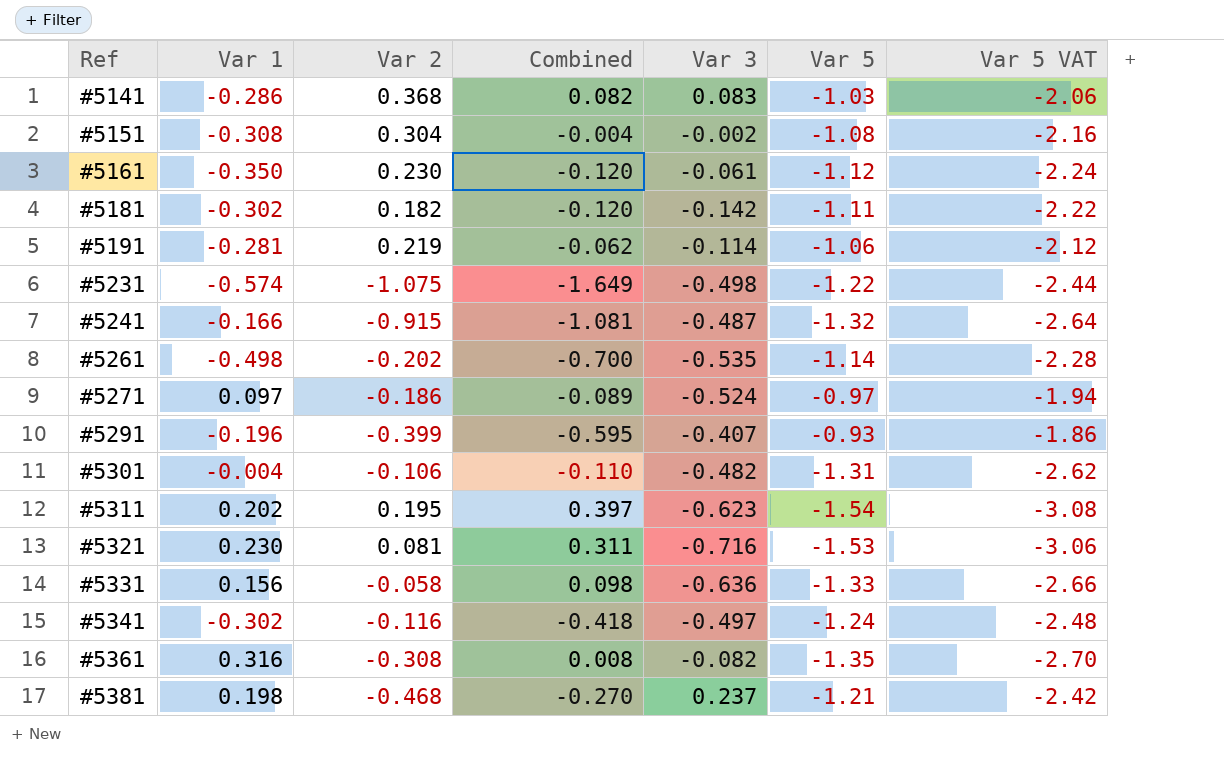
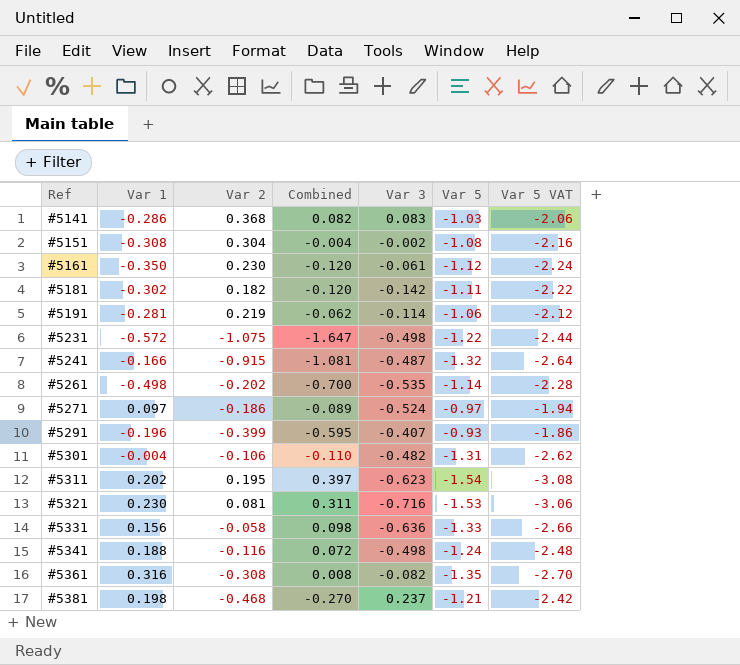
#5231 | Var 1: -0.574 -> -0.572
#5231 | Combined: -1.649 -> -1.647
#5341 | Var 1: -0.302 -> 0.188
#5341 | Combined: -0.418 -> 0.072
#5341 | Var 3: -0.497 -> -0.498

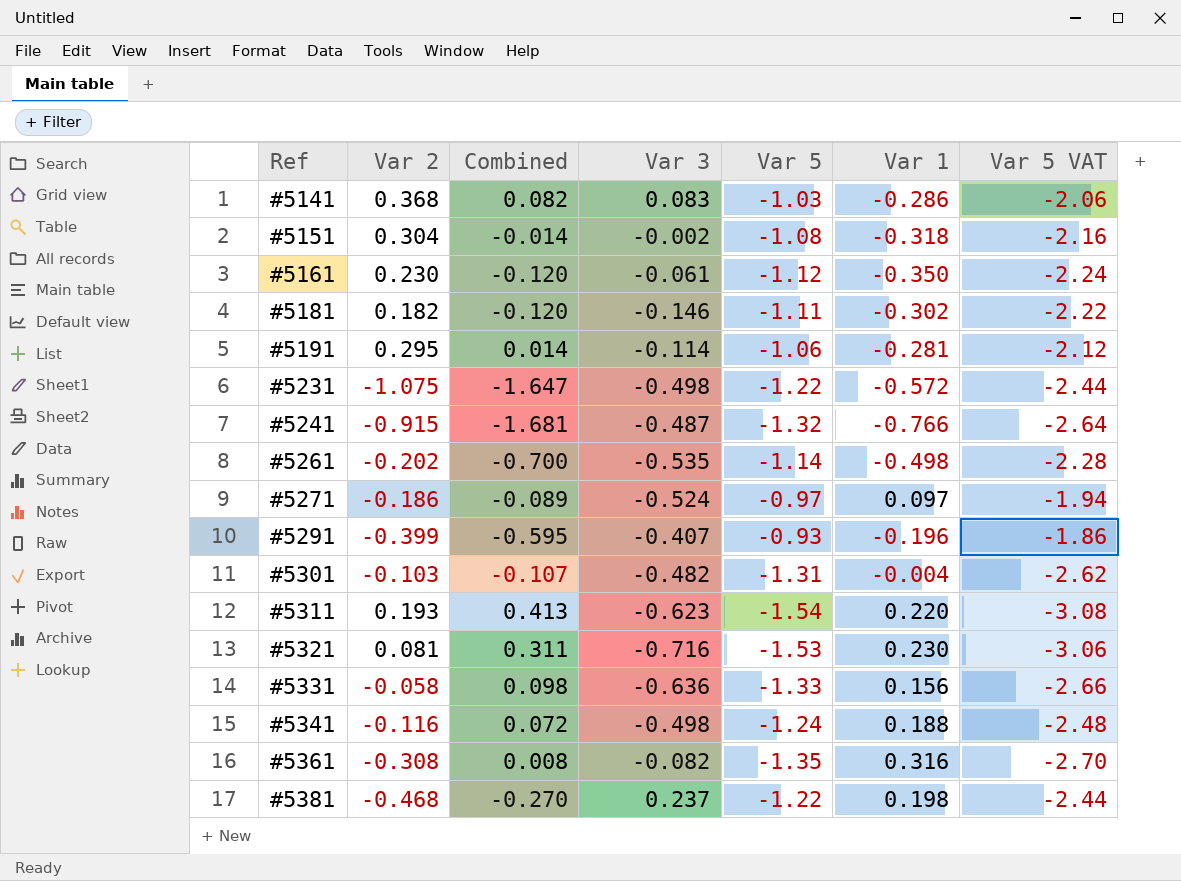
column Var 1 | position: 2 -> 6
#5151 | Combined: -0.004 -> -0.014
#5151 | Var 1: -0.308 -> -0.318
#5181 | Var 3: -0.142 -> -0.146
#5191 | Var 2: 0.219 -> 0.295
#5191 | Combined: -0.062 -> 0.014
#5241 | Combined: -1.081 -> -1.681
#5241 | Var 1: -0.166 -> -0.766
#5301 | Var 2: -0.106 -> -0.103
#5301 | Combined: -0.110 -> -0.107
#5311 | Var 2: 0.195 -> 0.193
#5311 | Combined: 0.397 -> 0.413
#5311 | Var 1: 0.202 -> 0.220
#5381 | Var 5: -1.21 -> -1.22
#5381 | Var 5 VAT: -2.42 -> -2.44

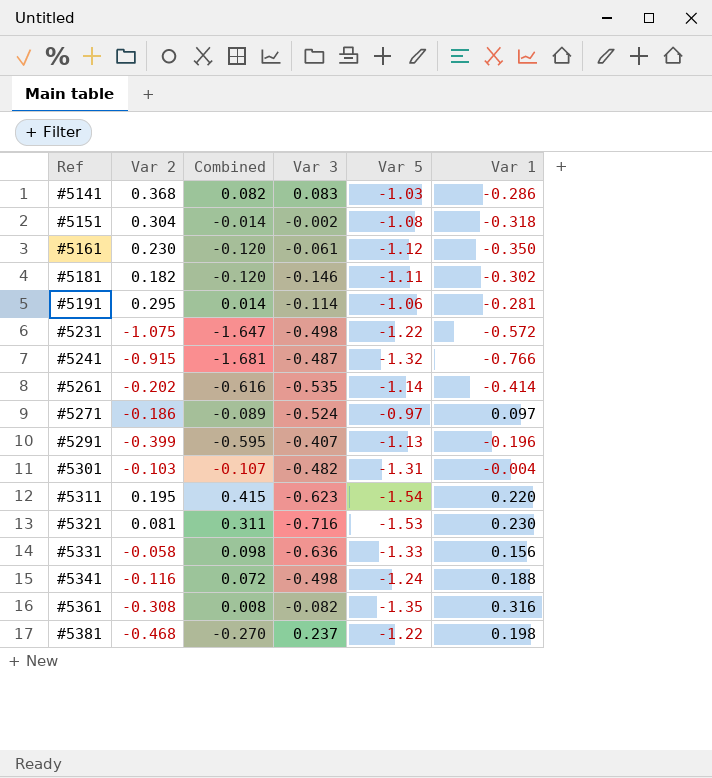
column Var 5 VAT | formula: [Var 5] * 2 -> none
#5261 | Combined: -0.700 -> -0.616
#5261 | Var 1: -0.498 -> -0.414
#5291 | Var 5: -0.93 -> -1.13
#5311 | Var 2: 0.193 -> 0.195
#5311 | Combined: 0.413 -> 0.415

